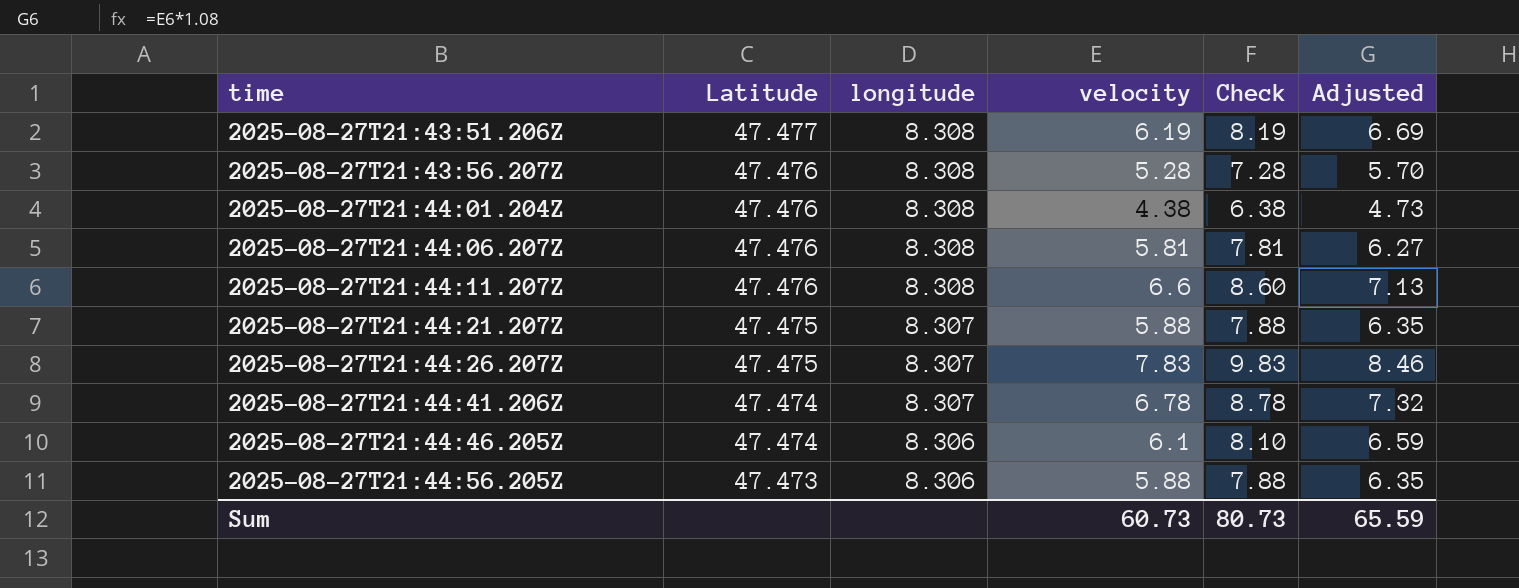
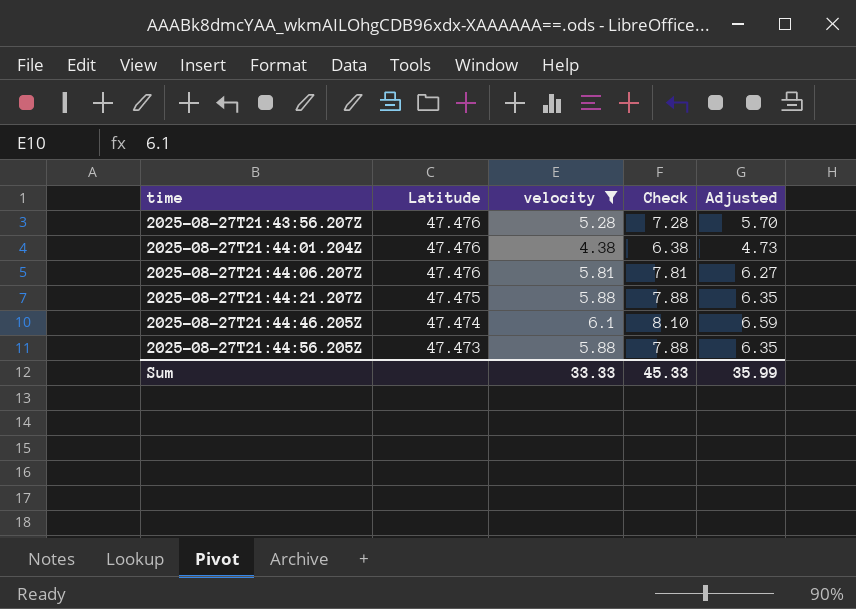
filter: none -> velocity <= 6.1
column longitude | position: 3 -> none
Sum | velocity: 60.73 -> 33.33
Sum | Check: 80.73 -> 45.33
Sum | Adjusted: 65.59 -> 35.99

